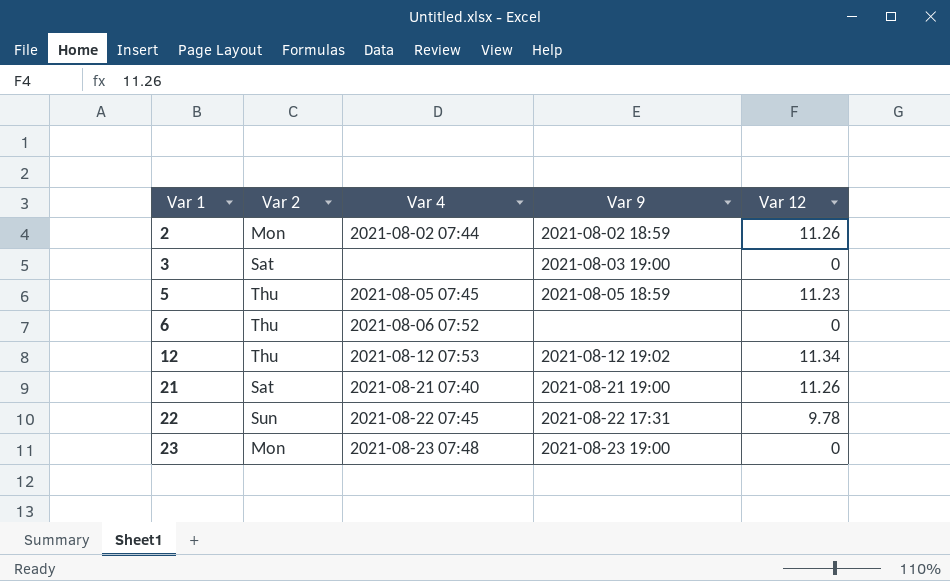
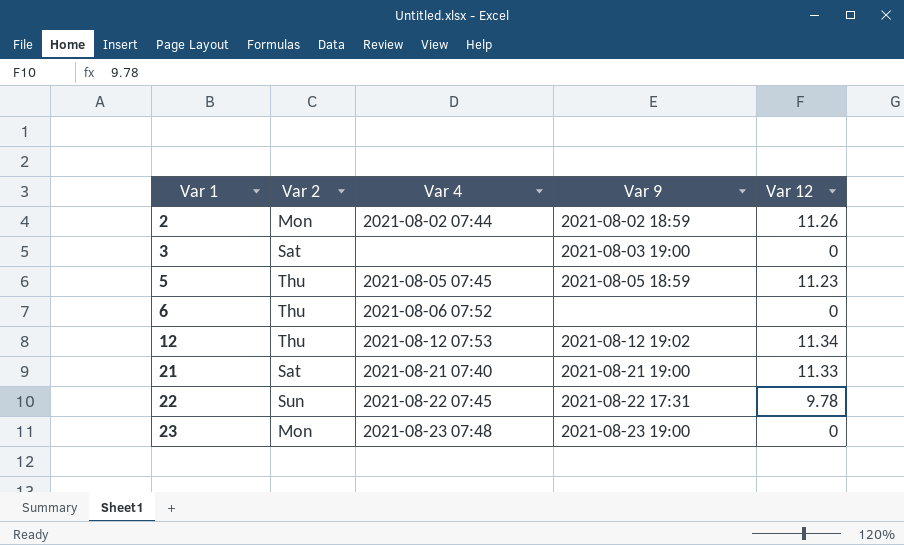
21 | Var 12: 11.26 -> 11.33

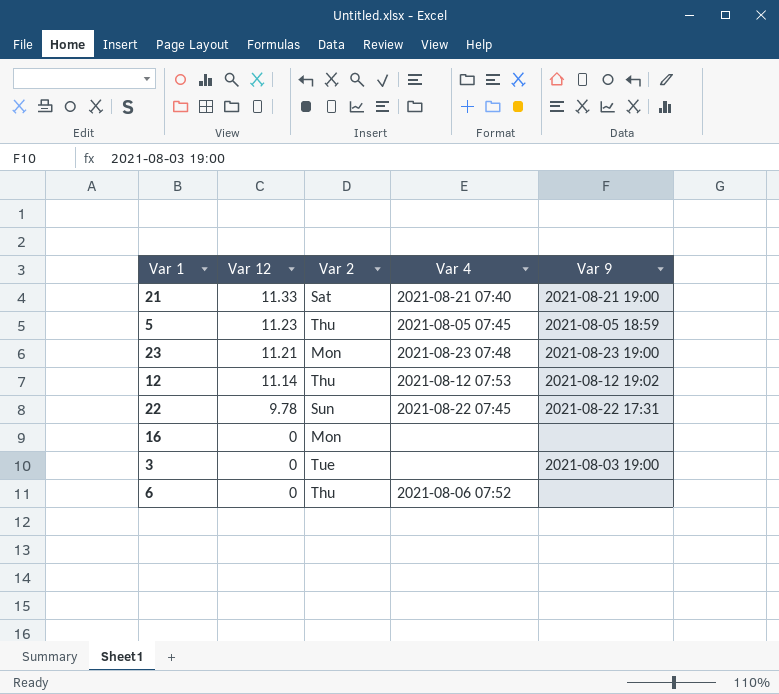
row order: Var 1 ascending -> Var 12 descending
column Var 12 | position: 5 -> 2
row 2: Mon | 2021-08-02 07:44 | 2021-08-02 18:59 | 11.26 -> none
23 | Var 12: 0 -> 11.21
12 | Var 12: 11.34 -> 11.14
row 16: none -> 0 | Mon | none | none
3 | Var 2: Sat -> Tue

